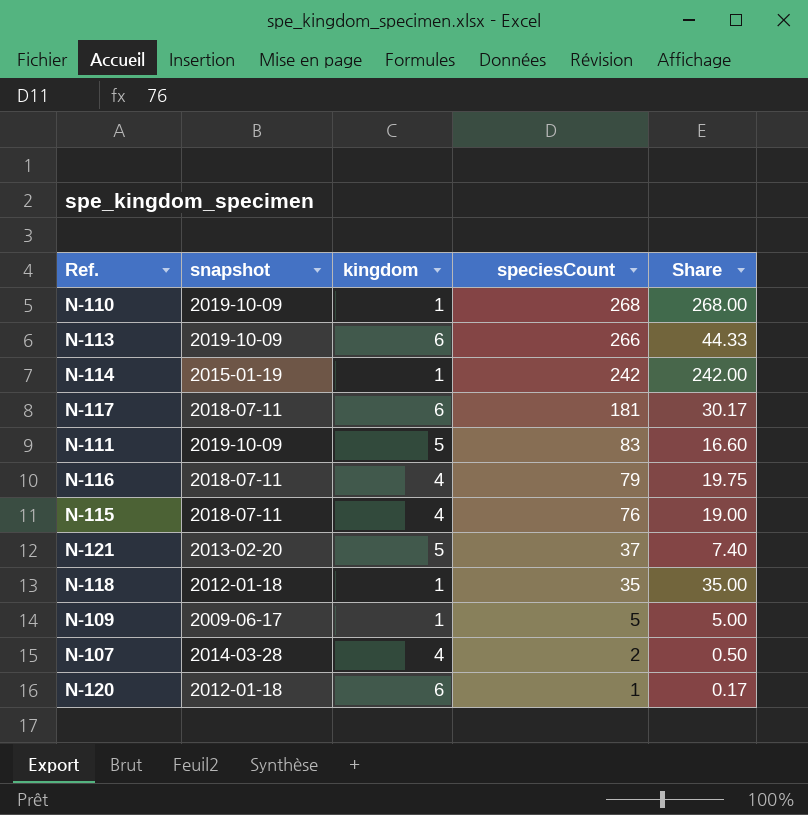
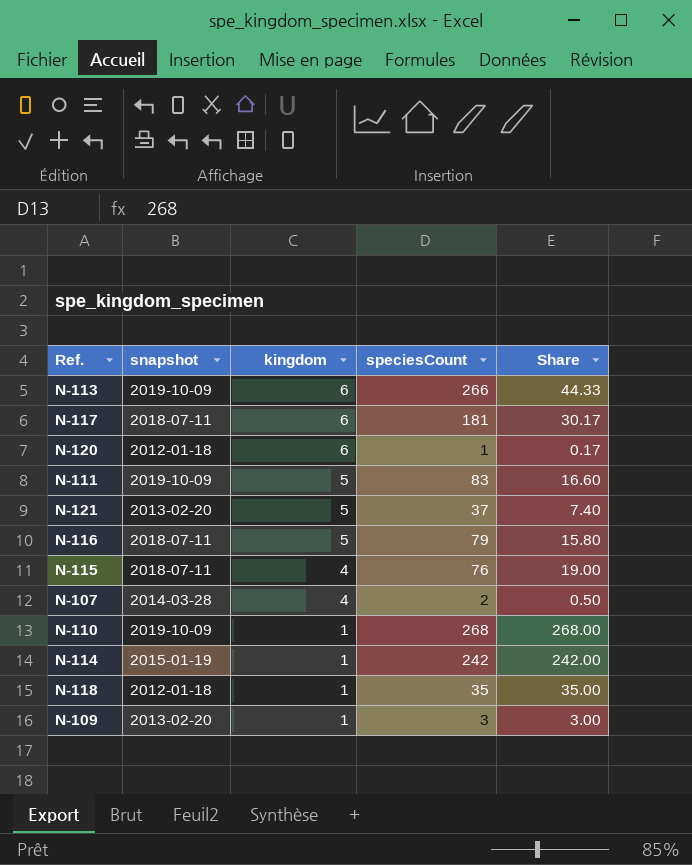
row order: speciesCount descending -> kingdom descending
N-116 | kingdom: 4 -> 5
N-116 | Share: 19.75 -> 15.80
N-109 | snapshot: 2009-06-17 -> 2013-02-20
N-109 | speciesCount: 5 -> 3
N-109 | Share: 5.00 -> 3.00

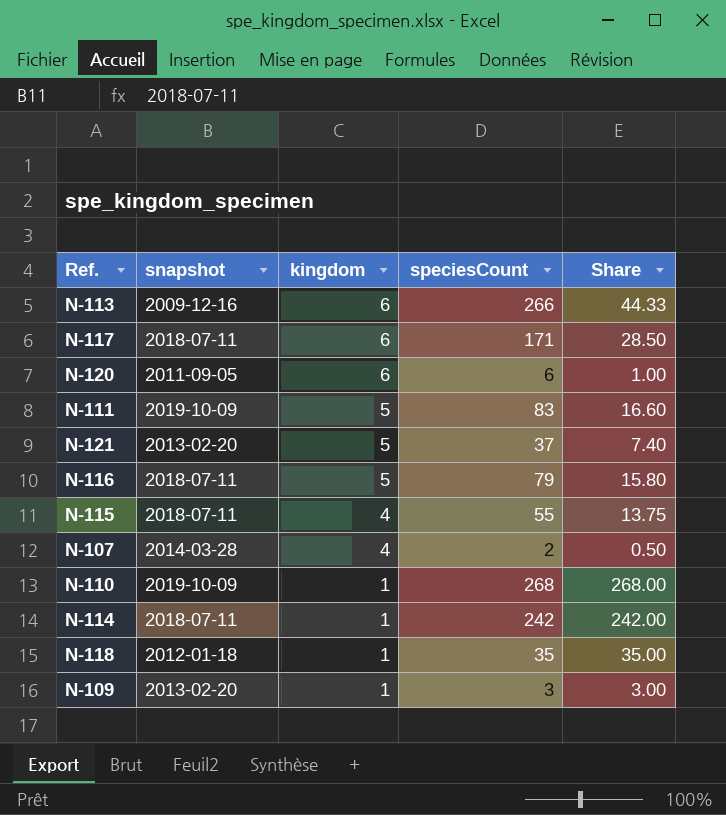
N-113 | snapshot: 2019-10-09 -> 2009-12-16
N-117 | speciesCount: 181 -> 171
N-117 | Share: 30.17 -> 28.50
N-120 | snapshot: 2012-01-18 -> 2011-09-05
N-120 | speciesCount: 1 -> 6
N-120 | Share: 0.17 -> 1.00
N-115 | speciesCount: 76 -> 55
N-115 | Share: 19.00 -> 13.75
N-114 | snapshot: 2015-01-19 -> 2018-07-11

